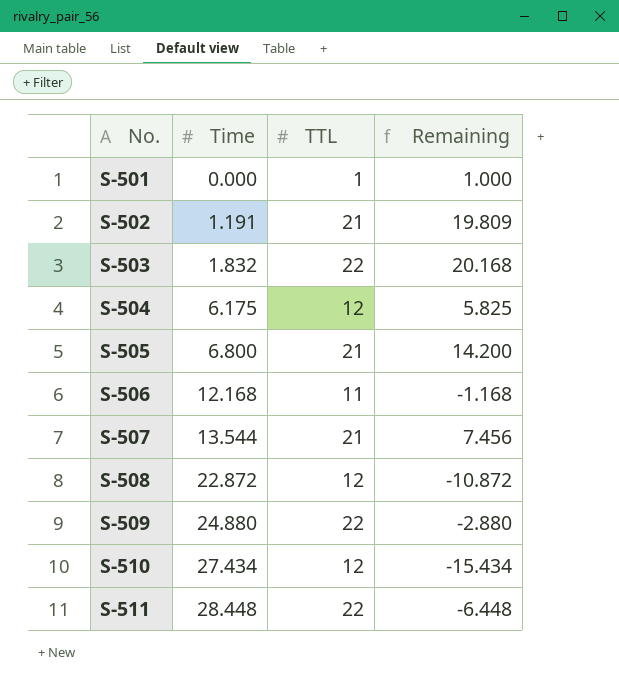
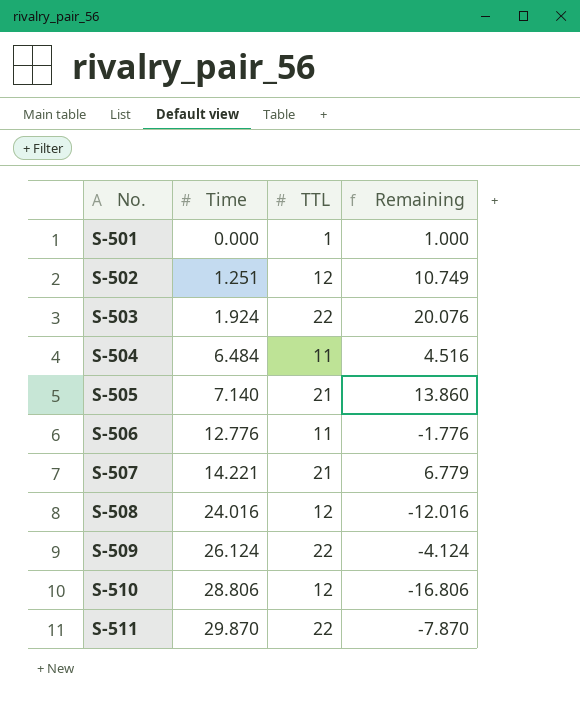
S-502 | Time: 1.191 -> 1.251
S-502 | TTL: 21 -> 12
S-502 | Remaining: 19.809 -> 10.749
S-503 | Time: 1.832 -> 1.924
S-503 | Remaining: 20.168 -> 20.076
S-504 | Time: 6.175 -> 6.484
S-504 | TTL: 12 -> 11
S-504 | Remaining: 5.825 -> 4.516
S-505 | Time: 6.800 -> 7.140
S-505 | Remaining: 14.200 -> 13.860
S-506 | Time: 12.168 -> 12.776
S-506 | Remaining: -1.168 -> -1.776
S-507 | Time: 13.544 -> 14.221
S-507 | Remaining: 7.456 -> 6.779
S-508 | Time: 22.872 -> 24.016
S-508 | Remaining: -10.872 -> -12.016
S-509 | Time: 24.880 -> 26.124
S-509 | Remaining: -2.880 -> -4.124
S-510 | Time: 27.434 -> 28.806
S-510 | Remaining: -15.434 -> -16.806
S-511 | Time: 28.448 -> 29.870
S-511 | Remaining: -6.448 -> -7.870

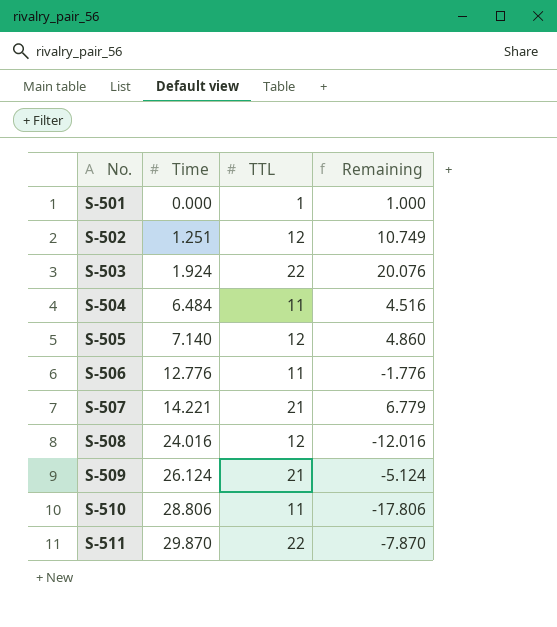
S-505 | TTL: 21 -> 12
S-505 | Remaining: 13.860 -> 4.860
S-509 | TTL: 22 -> 21
S-509 | Remaining: -4.124 -> -5.124
S-510 | TTL: 12 -> 11
S-510 | Remaining: -16.806 -> -17.806

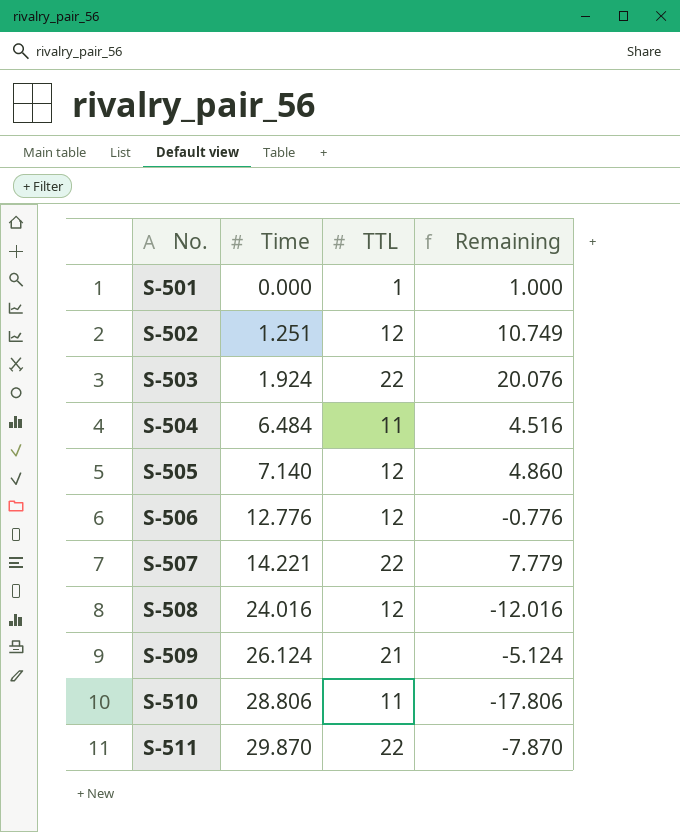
S-506 | TTL: 11 -> 12
S-506 | Remaining: -1.776 -> -0.776
S-507 | TTL: 21 -> 22
S-507 | Remaining: 6.779 -> 7.779

